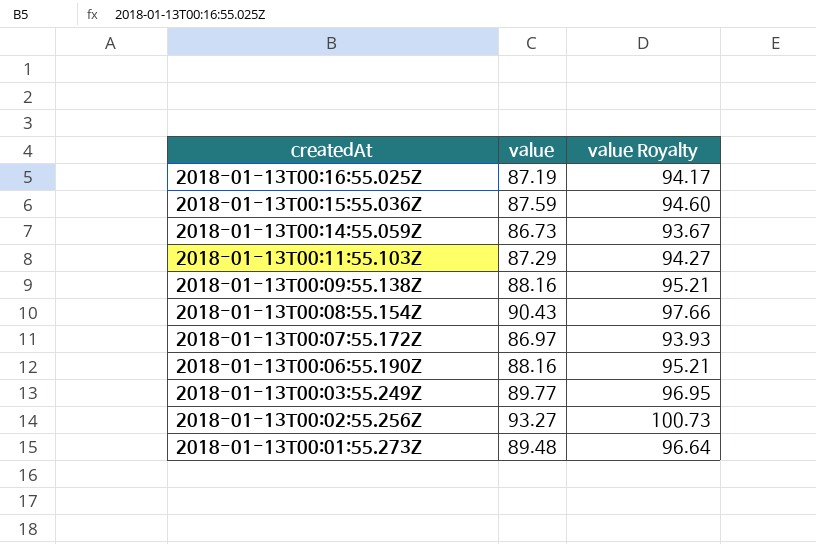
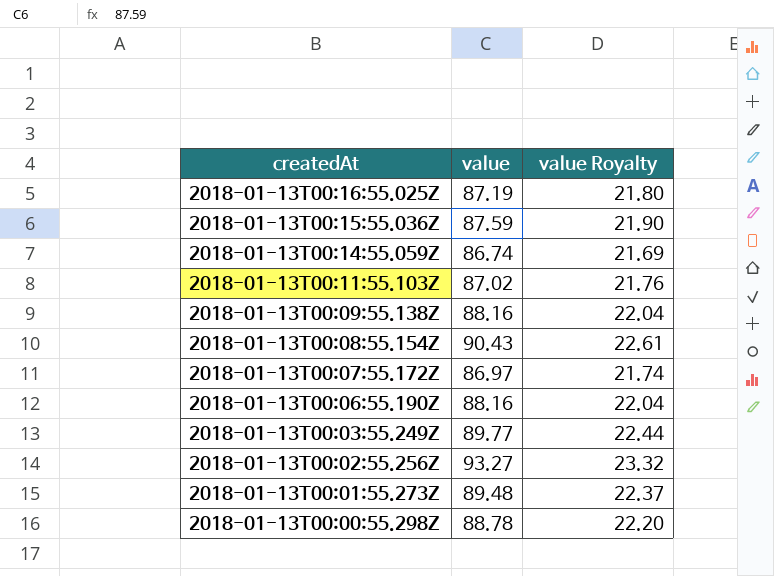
column value Royalty | formula: [value] * 1.08 -> [value] * 0.25
2018-01-13T00:14:55.059Z | value: 86.73 -> 86.74
2018-01-13T00:11:55.103Z | value: 87.29 -> 87.02
row 2018-01-13T00:00:55.298Z: none -> 88.78 | 22.20

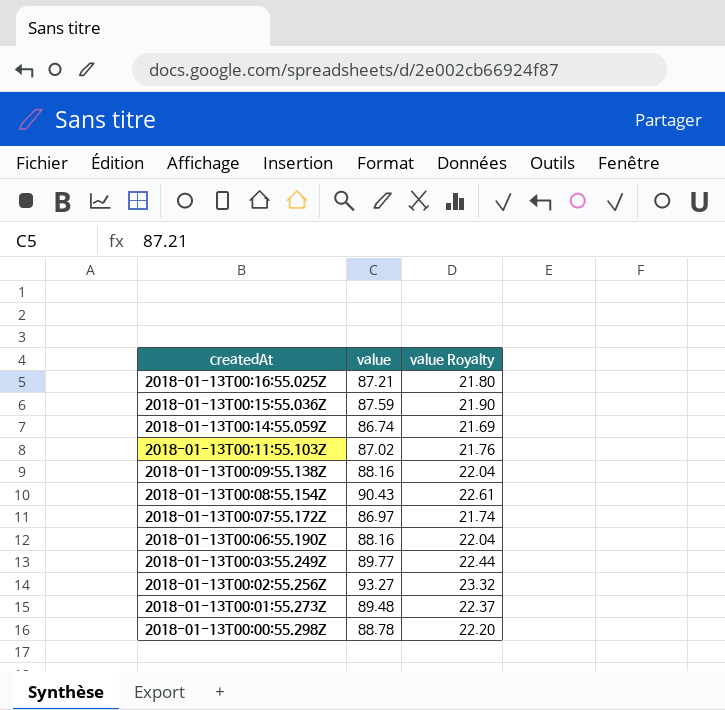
2018-01-13T00:16:55.025Z | value: 87.19 -> 87.21

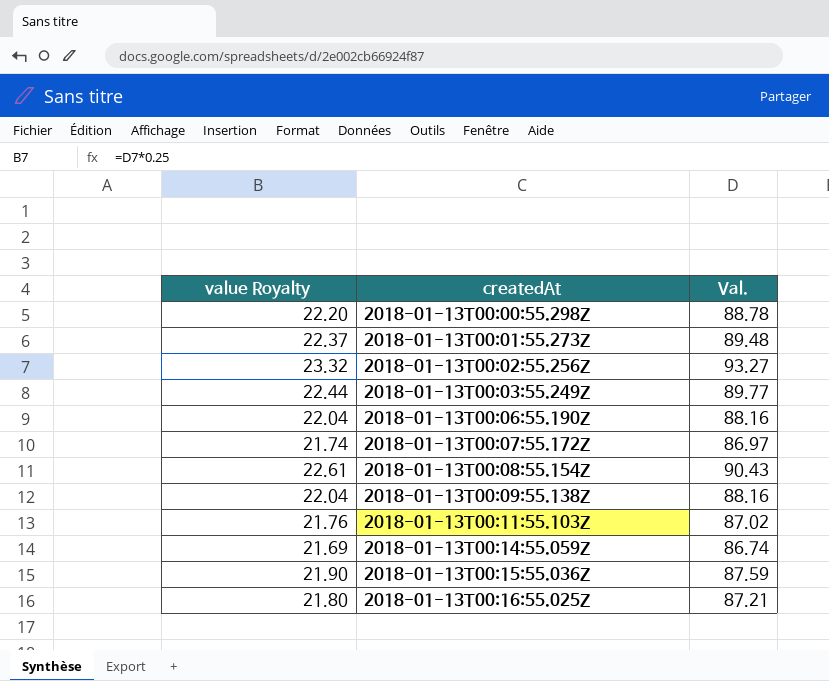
row order: createdAt descending -> createdAt ascending
column value Royalty | position: 3 -> 1
column name: value -> Val.

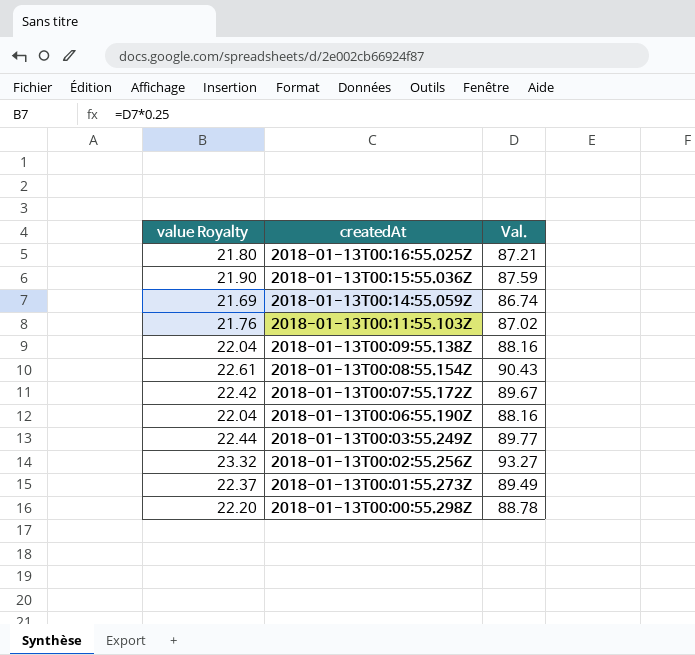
row order: createdAt ascending -> createdAt descending
2018-01-13T00:07:55.172Z | value Royalty: 21.74 -> 22.42
2018-01-13T00:07:55.172Z | Val.: 86.97 -> 89.67
2018-01-13T00:01:55.273Z | Val.: 89.48 -> 89.49

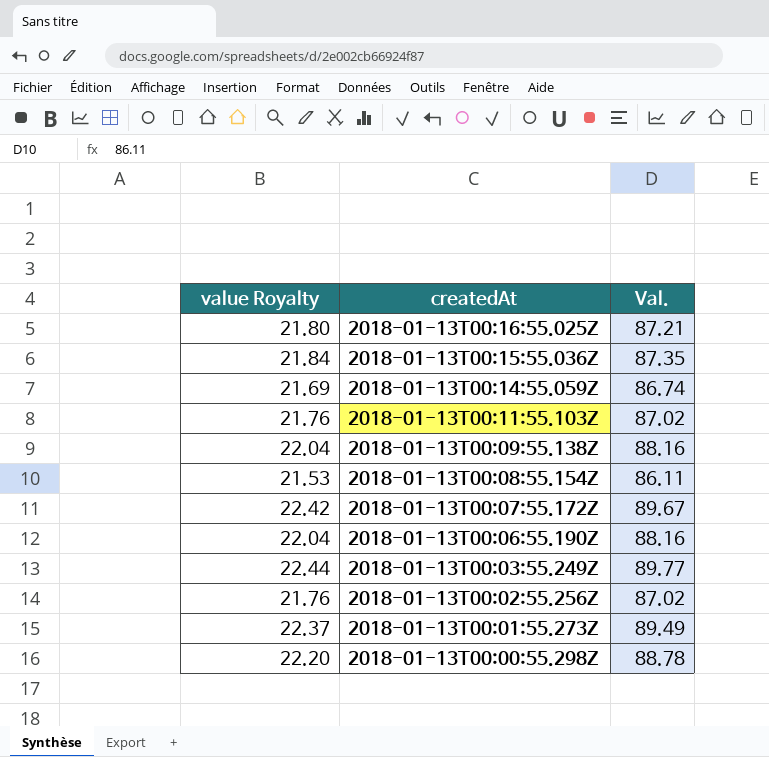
2018-01-13T00:15:55.036Z | value Royalty: 21.90 -> 21.84
2018-01-13T00:15:55.036Z | Val.: 87.59 -> 87.35
2018-01-13T00:08:55.154Z | value Royalty: 22.61 -> 21.53
2018-01-13T00:08:55.154Z | Val.: 90.43 -> 86.11
2018-01-13T00:02:55.256Z | value Royalty: 23.32 -> 21.76
2018-01-13T00:02:55.256Z | Val.: 93.27 -> 87.02

